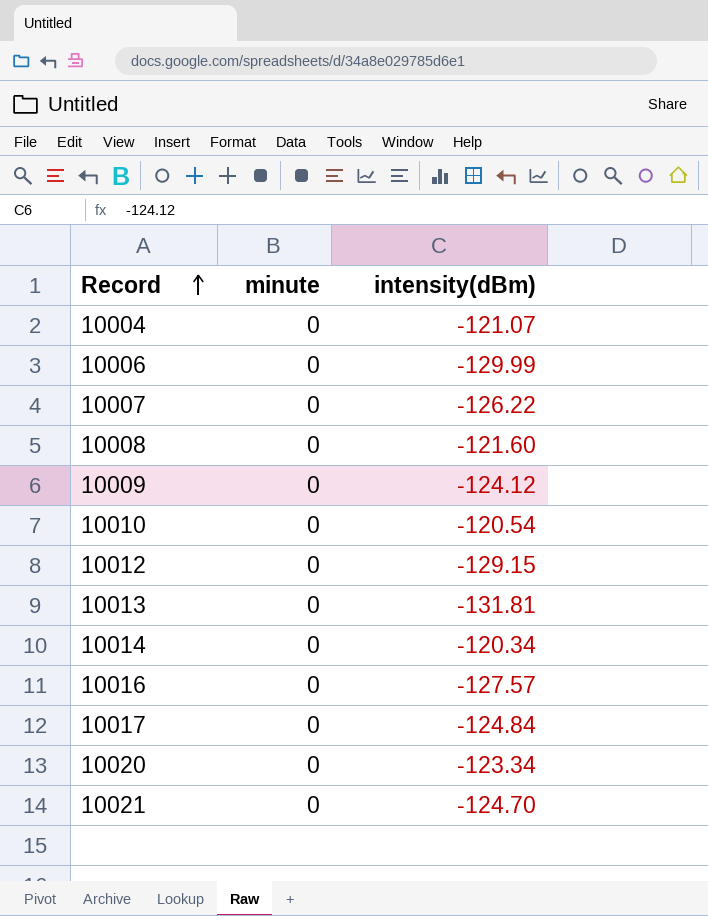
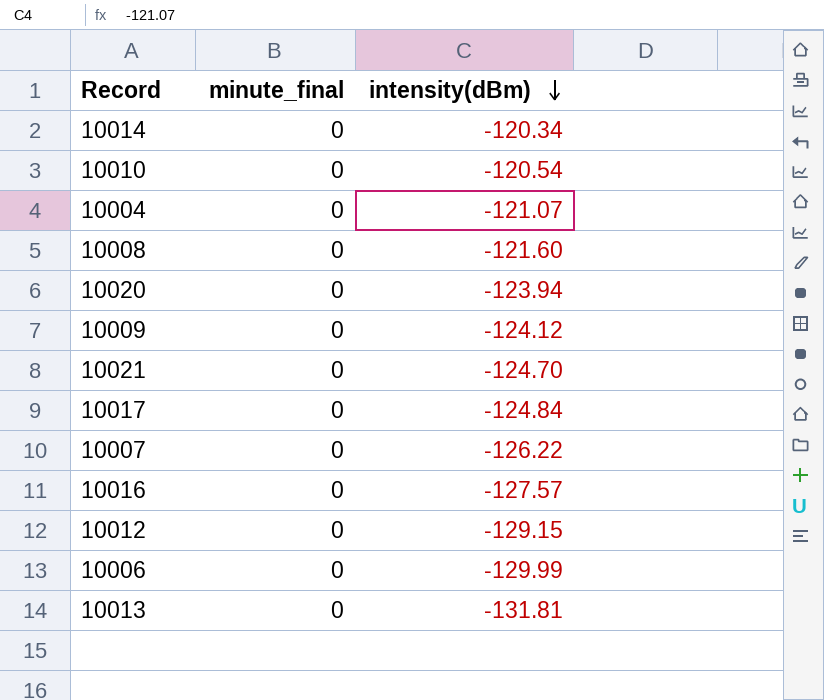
row order: Record ascending -> intensity(dBm) descending
column name: minute -> minute_final
10020 | intensity(dBm): -123.34 -> -123.94

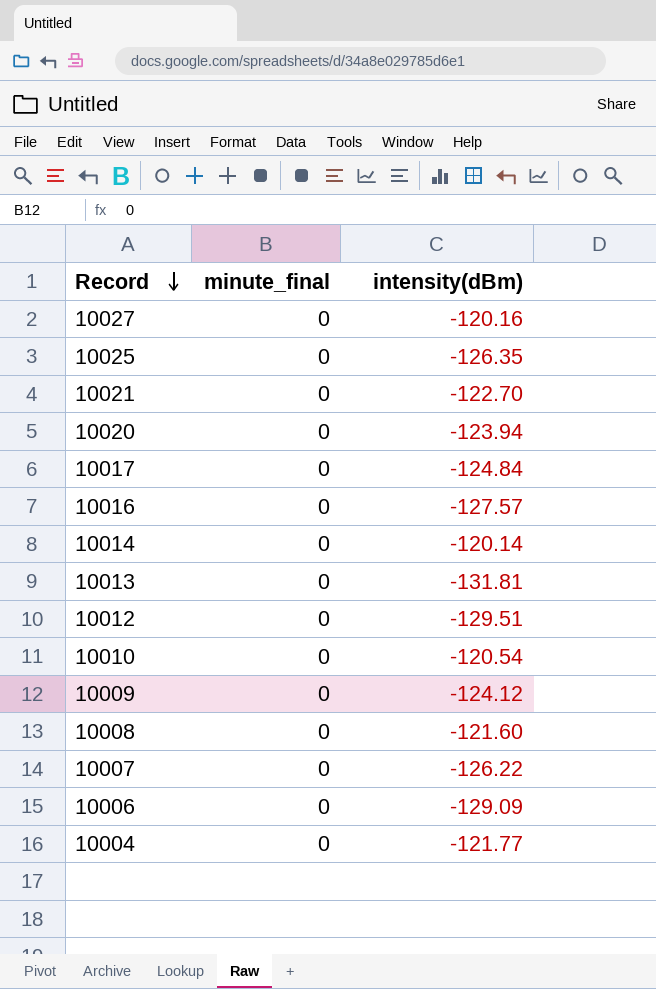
row order: intensity(dBm) descending -> Record descending
row 10027: none -> 0 | -120.16
row 10025: none -> 0 | -126.35
10021 | intensity(dBm): -124.70 -> -122.70
10014 | intensity(dBm): -120.34 -> -120.14
10012 | intensity(dBm): -129.15 -> -129.51
10006 | intensity(dBm): -129.99 -> -129.09
10004 | intensity(dBm): -121.07 -> -121.77

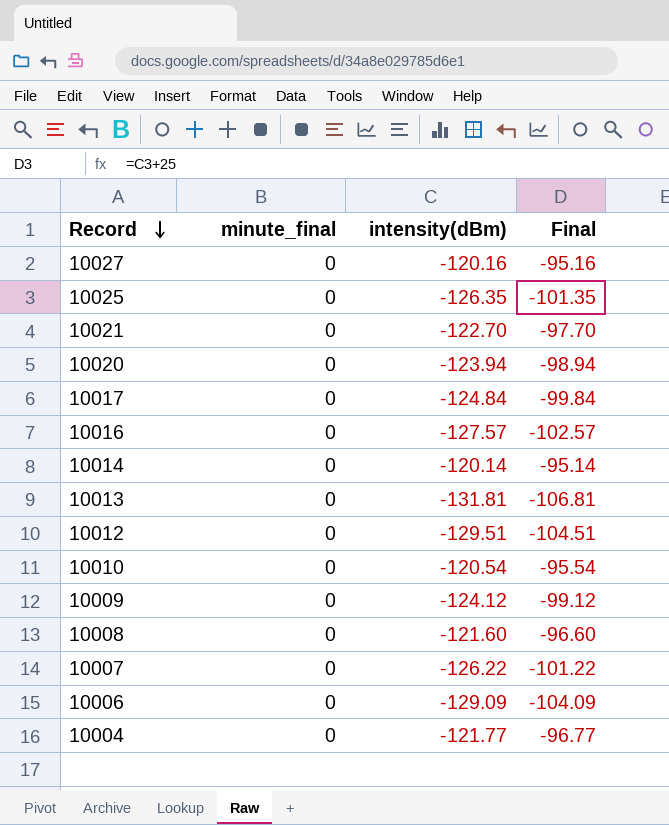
column Final | formula: none -> [intensity(dBm)] + 25

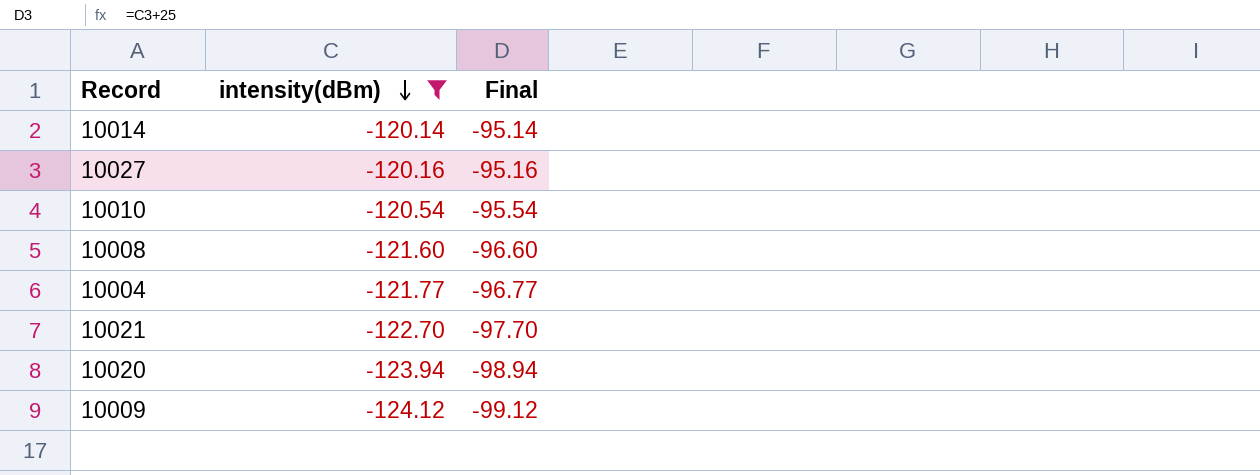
filter: none -> intensity(dBm) >= -124.12
row order: Record descending -> intensity(dBm) descending
column minute_final | position: 2 -> none

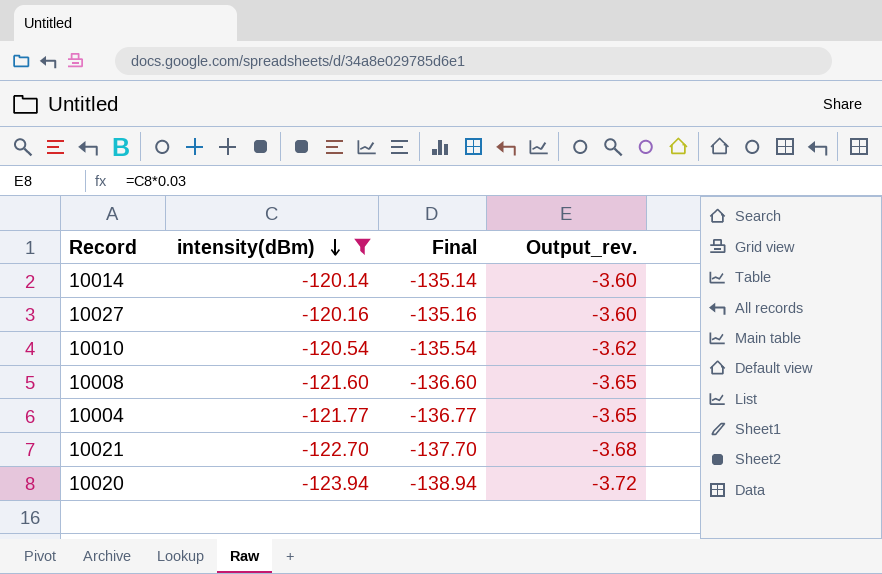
column Final | formula: [intensity(dBm)] + 25 -> [intensity(dBm)] - 15
column Output_rev. | formula: none -> [intensity(dBm)] * 0.03
row 10009: -124.12 | -99.12 -> none

